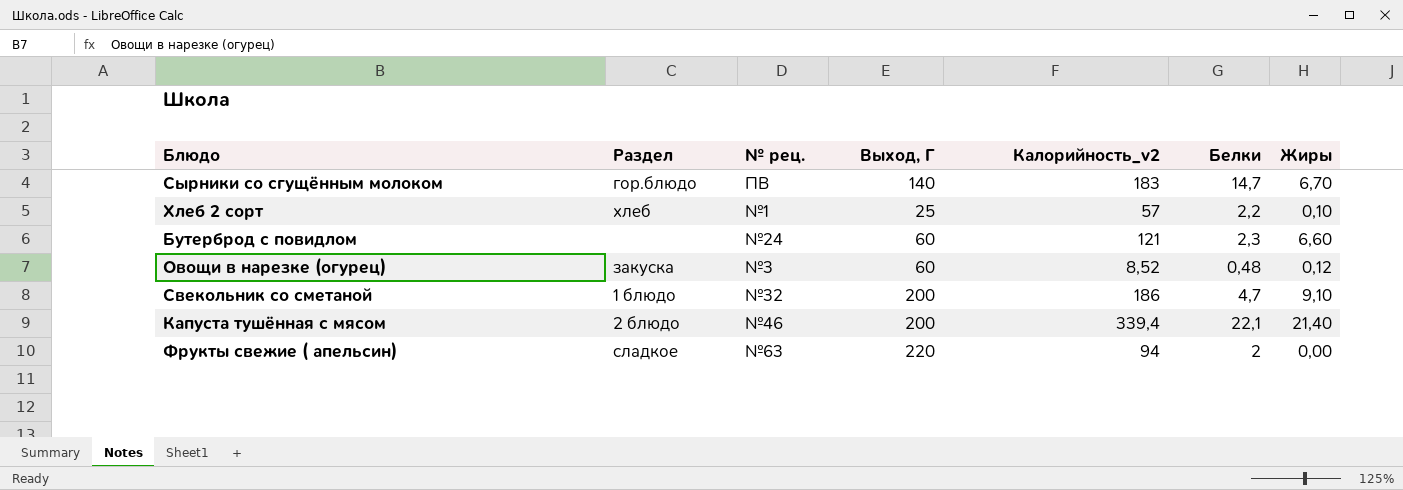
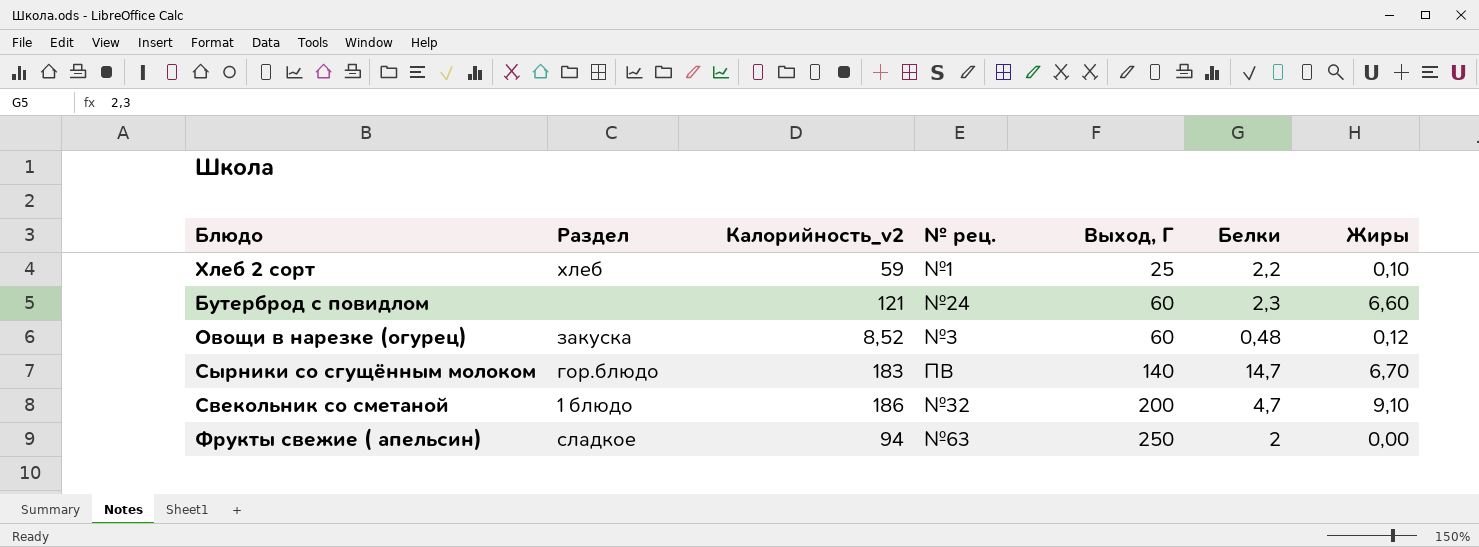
row order: none -> Выход, Г ascending
column Калорийность_v2 | position: 5 -> 3
row Капуста тушённая с мясом: 2 блюдо | №46 | 200 | 339,4 | 22,1 | 21,40 -> none
Хлеб 2 сорт | Калорийность_v2: 57 -> 59
Фрукты свежие ( апельсин) | Выход, Г: 220 -> 250

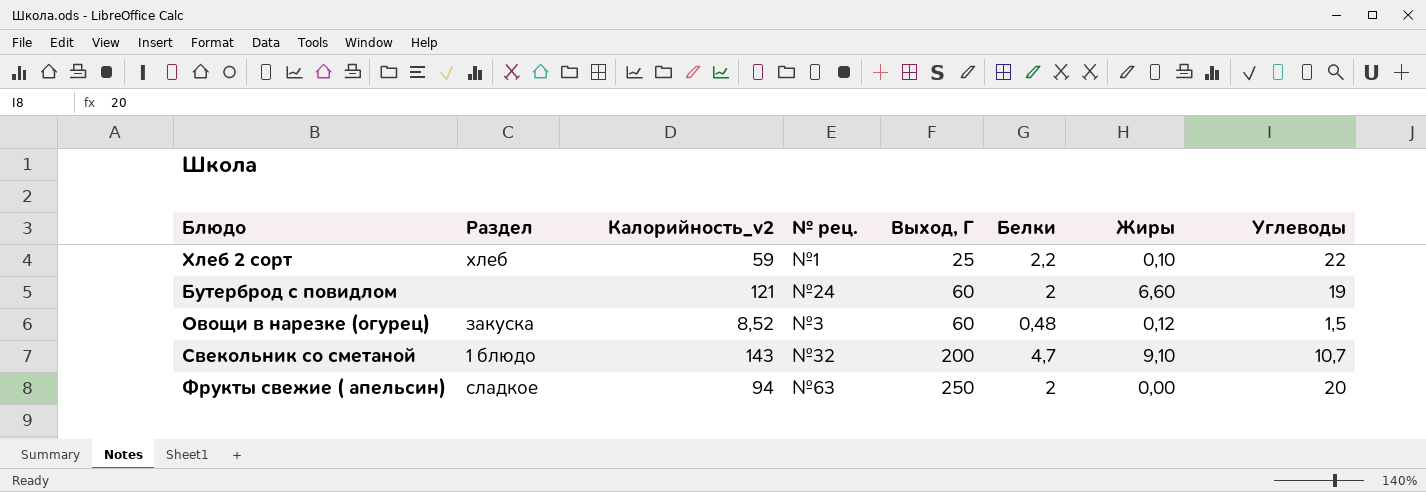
column Углеводы | position: none -> 8
row Сырники со сгущённым молоком: гор.блюдо | 183 | ПВ | 140 | 14,7 | 6,70 -> none
Бутерброд с повидлом | Белки: 2,3 -> 2
Свекольник со сметаной | Калорийность_v2: 186 -> 143

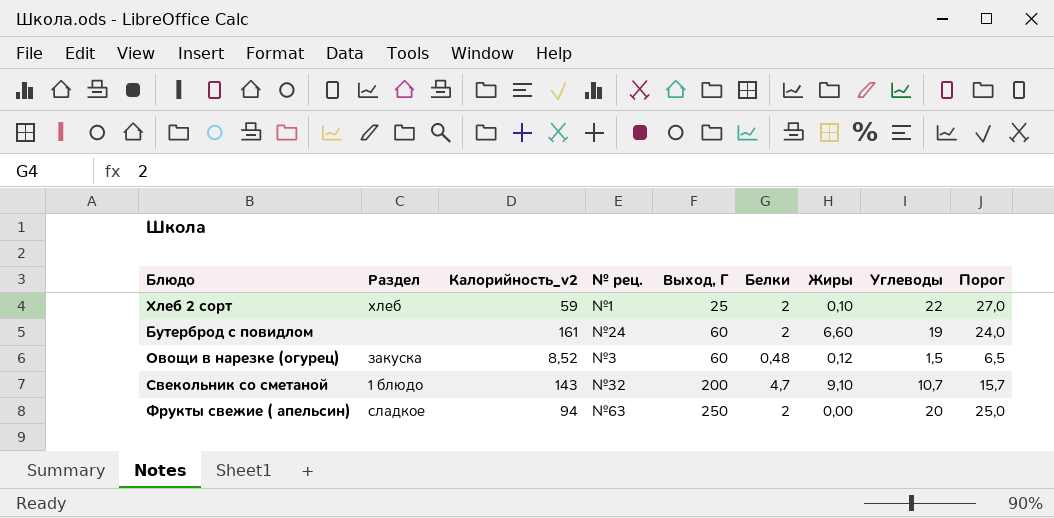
column Порог | formula: none -> [Углеводы] + 5
Хлеб 2 сорт | Белки: 2,2 -> 2
Бутерброд с повидлом | Калорийность_v2: 121 -> 161

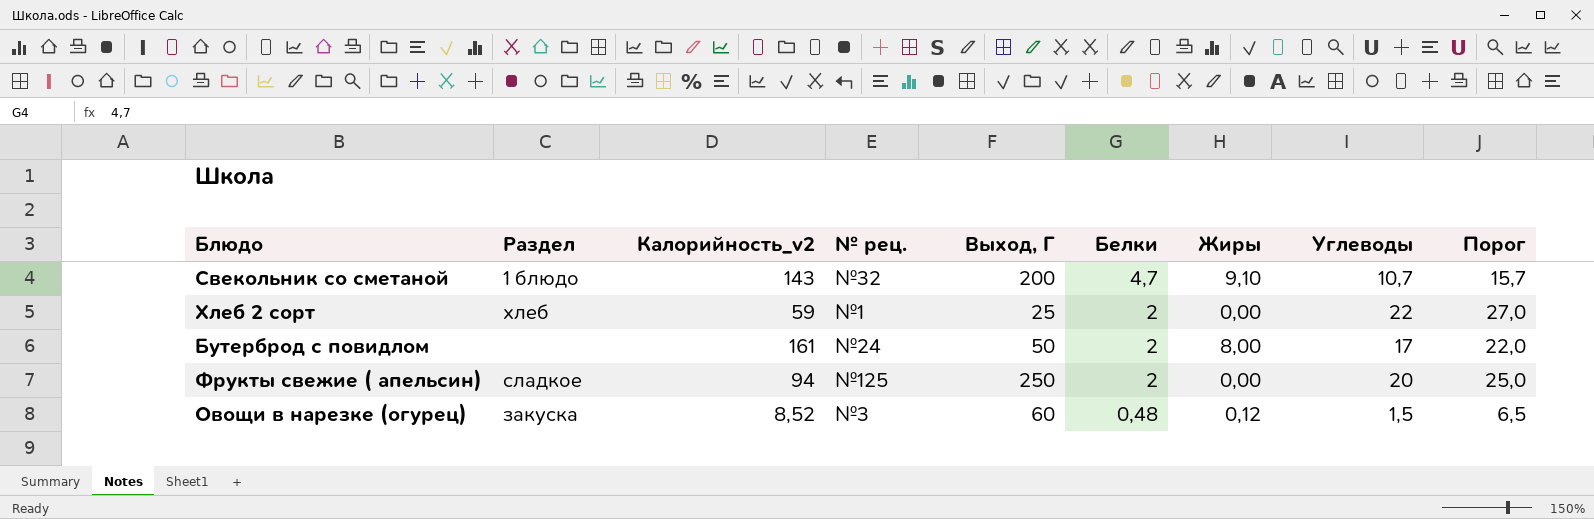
row order: Выход, Г ascending -> Белки descending
Хлеб 2 сорт | Жиры: 0,10 -> 0,00
Бутерброд с повидлом | Выход, Г: 60 -> 50
Бутерброд с повидлом | Жиры: 6,60 -> 8,00
Бутерброд с повидлом | Углеводы: 19 -> 17
Бутерброд с повидлом | Порог: 24,0 -> 22,0
Фрукты свежие ( апельсин) | № рец.: №63 -> №125

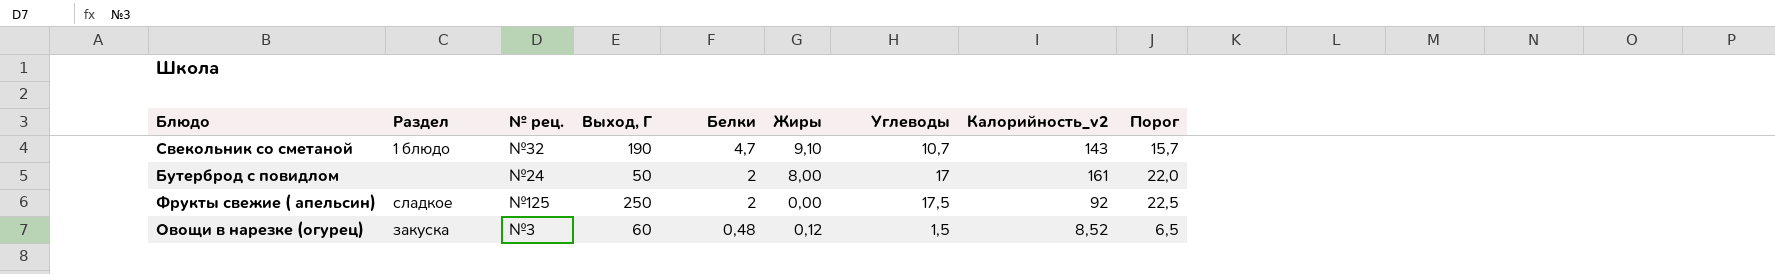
column Калорийность_v2 | position: 3 -> 8
row Хлеб 2 сорт: хлеб | 59 | №1 | 25 | 2 | 0,00 | 22 | 27,0 -> none
Свекольник со сметаной | Выход, Г: 200 -> 190
Фрукты свежие ( апельсин) | Углеводы: 20 -> 17,5
Фрукты свежие ( апельсин) | Калорийность_v2: 94 -> 92
Фрукты свежие ( апельсин) | Порог: 25,0 -> 22,5

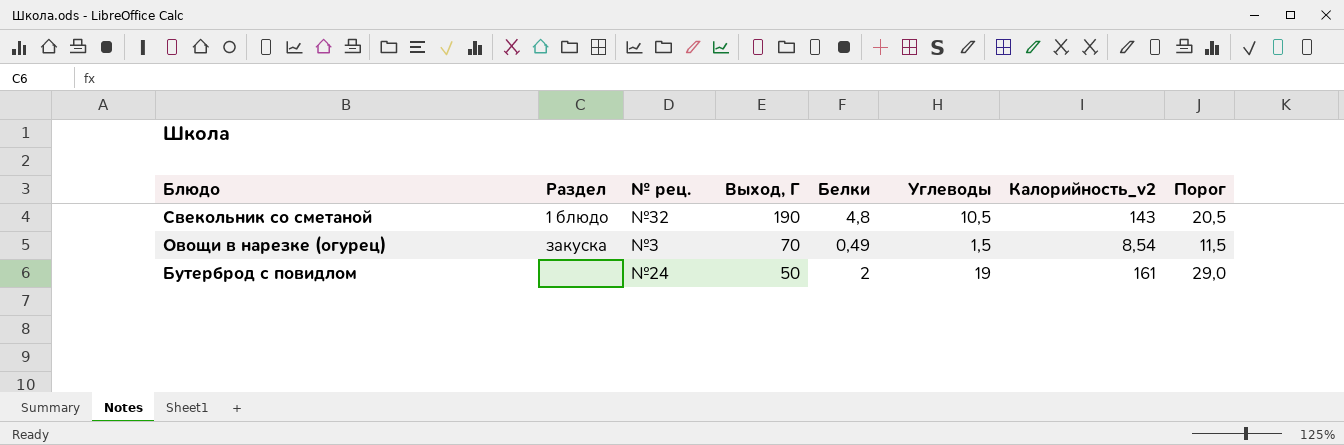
row order: Белки descending -> Блюдо descending
column Жиры | position: 6 -> none
column Порог | formula: [Углеводы] + 5 -> [Углеводы] + 10
row Фрукты свежие ( апельсин): сладкое | №125 | 250 | 2 | 0,00 | 17,5 | 92 | 22,5 -> none
Свекольник со сметаной | Белки: 4,7 -> 4,8
Свекольник со сметаной | Углеводы: 10,7 -> 10,5
Овощи в нарезке (огурец) | Выход, Г: 60 -> 70
Овощи в нарезке (огурец) | Белки: 0,48 -> 0,49
Овощи в нарезке (огурец) | Калорийность_v2: 8,52 -> 8,54
Бутерброд с повидлом | Углеводы: 17 -> 19

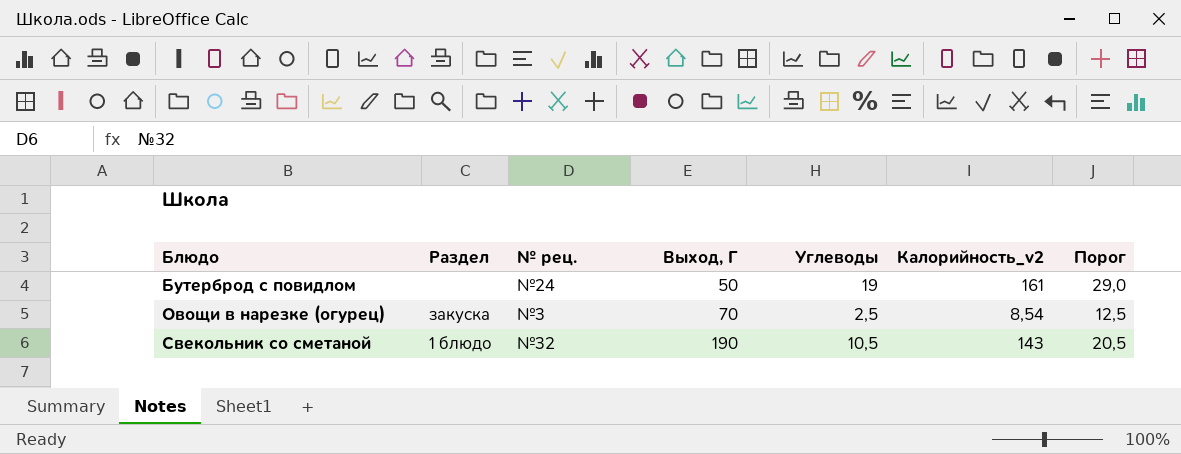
row order: Блюдо descending -> Блюдо ascending
column Белки | position: 5 -> none
Овощи в нарезке (огурец) | Углеводы: 1,5 -> 2,5
Овощи в нарезке (огурец) | Порог: 11,5 -> 12,5

